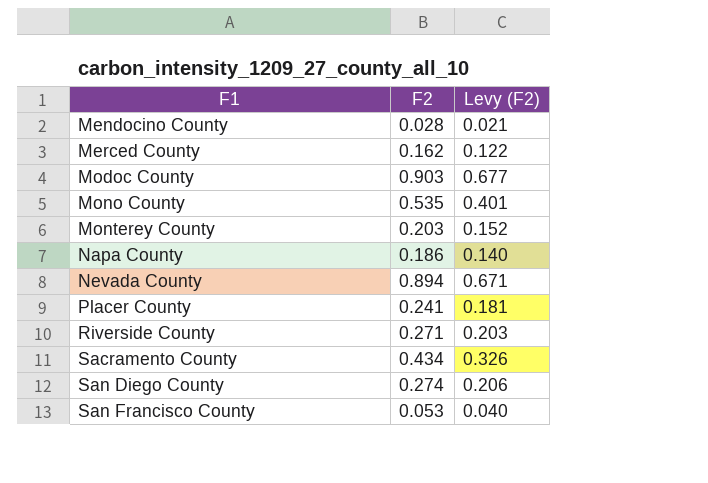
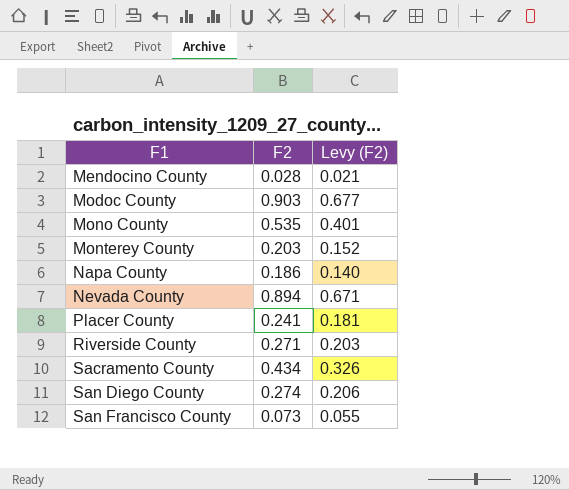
row Merced County: 0.162 | 0.122 -> none
San Francisco County | F2: 0.053 -> 0.073
San Francisco County | Levy (F2): 0.040 -> 0.055

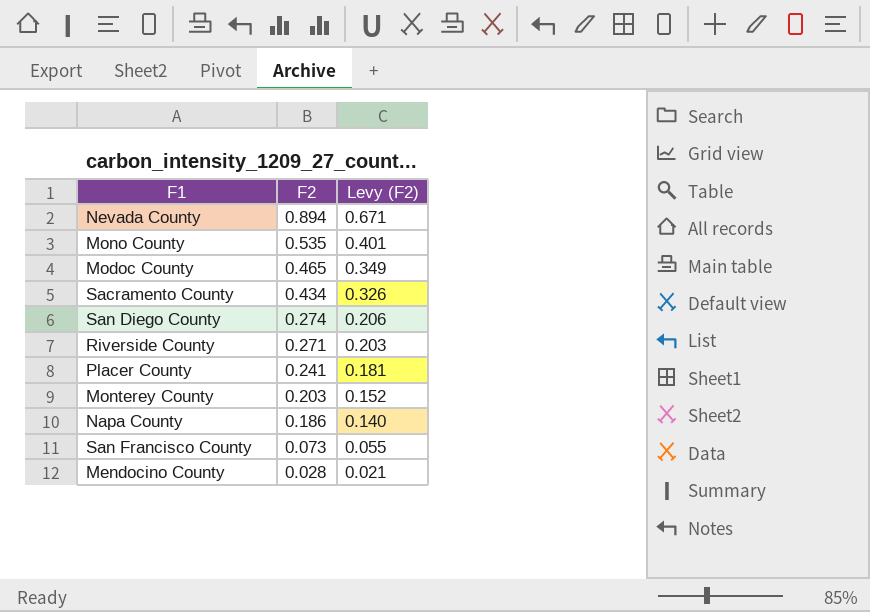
row order: F1 ascending -> F2 descending
Modoc County | F2: 0.903 -> 0.465
Modoc County | Levy (F2): 0.677 -> 0.349

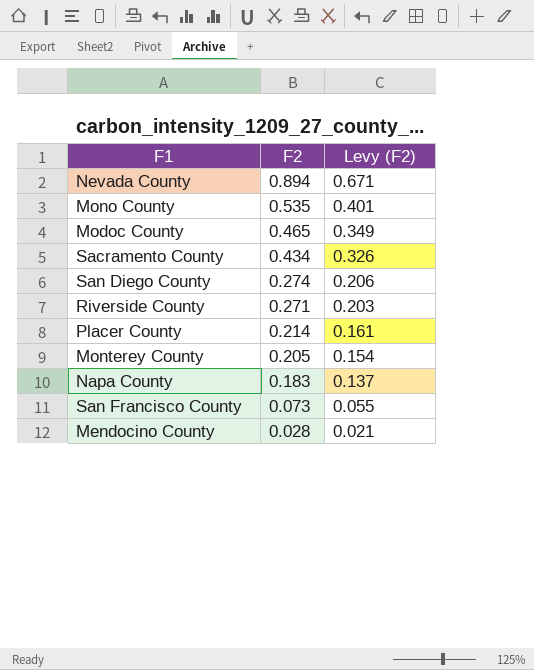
Placer County | F2: 0.241 -> 0.214
Placer County | Levy (F2): 0.181 -> 0.161
Monterey County | F2: 0.203 -> 0.205
Monterey County | Levy (F2): 0.152 -> 0.154
Napa County | F2: 0.186 -> 0.183
Napa County | Levy (F2): 0.140 -> 0.137

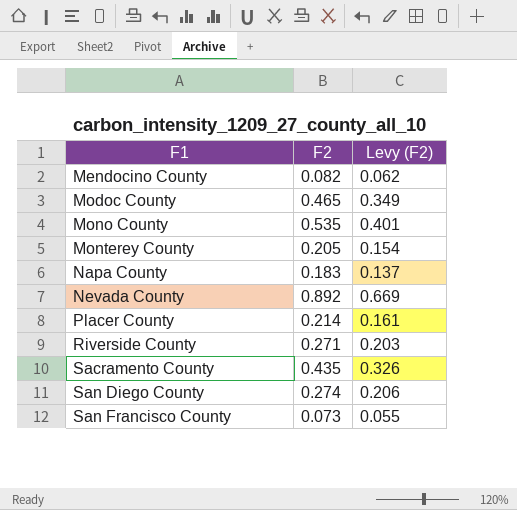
row order: F2 descending -> F1 ascending
Mendocino County | F2: 0.028 -> 0.082
Mendocino County | Levy (F2): 0.021 -> 0.062
Nevada County | F2: 0.894 -> 0.892
Nevada County | Levy (F2): 0.671 -> 0.669
Sacramento County | F2: 0.434 -> 0.435

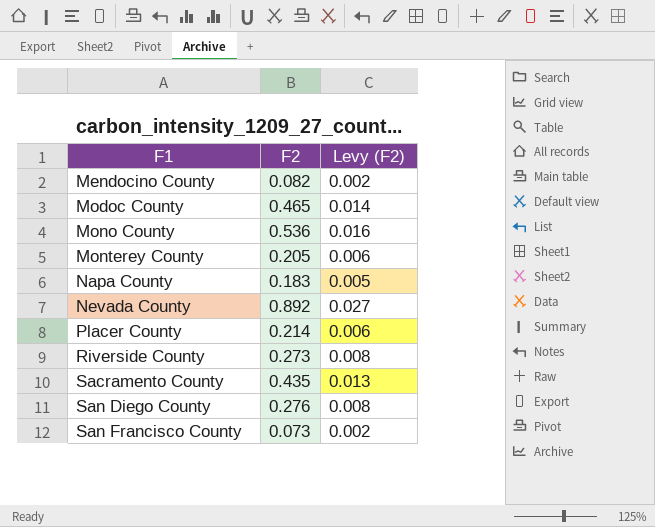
column Levy (F2) | formula: [F2] * 0.75 -> [F2] * 0.03
Mono County | F2: 0.535 -> 0.536
Riverside County | F2: 0.271 -> 0.273
San Diego County | F2: 0.274 -> 0.276

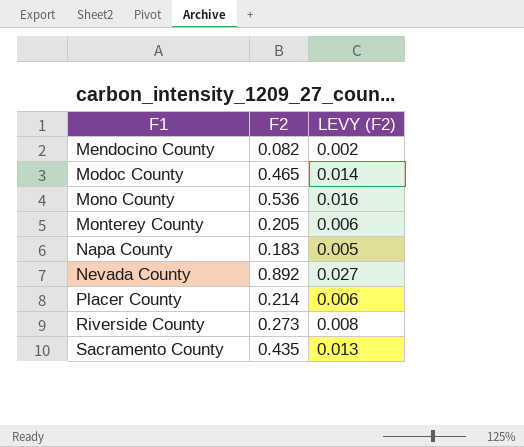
column name: Levy (F2) -> LEVY (F2)
row San Diego County: 0.276 | 0.008 -> none
row San Francisco County: 0.073 | 0.002 -> none

